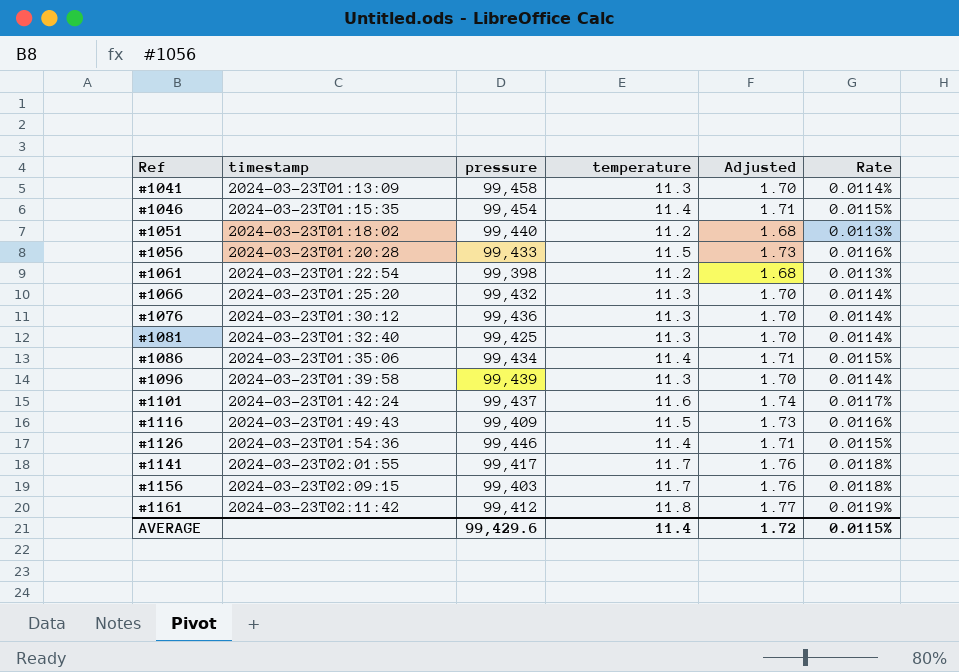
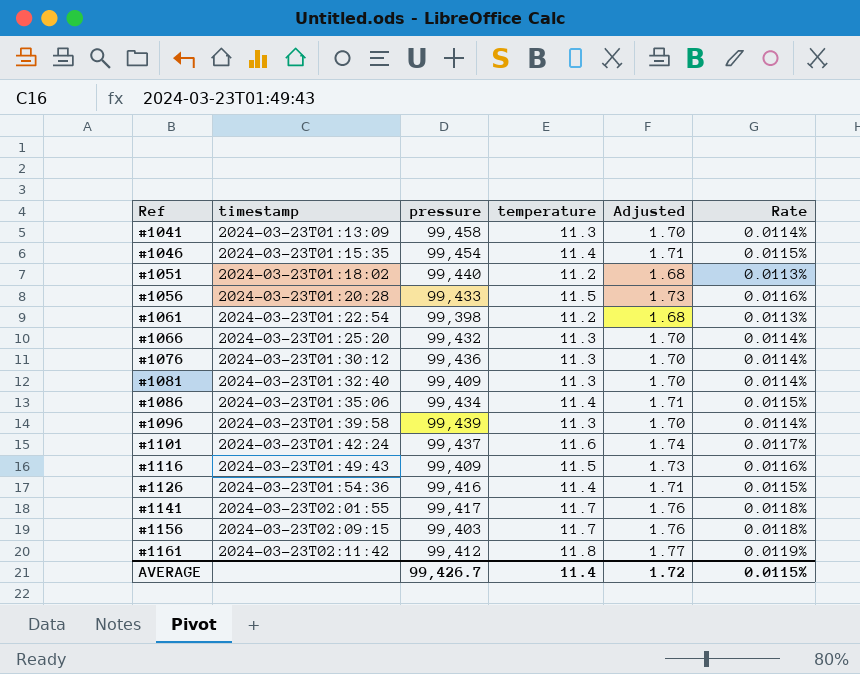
#1081 | pressure: 99,425 -> 99,409
#1126 | pressure: 99,446 -> 99,416
AVERAGE | pressure: 99,429.6 -> 99,426.7

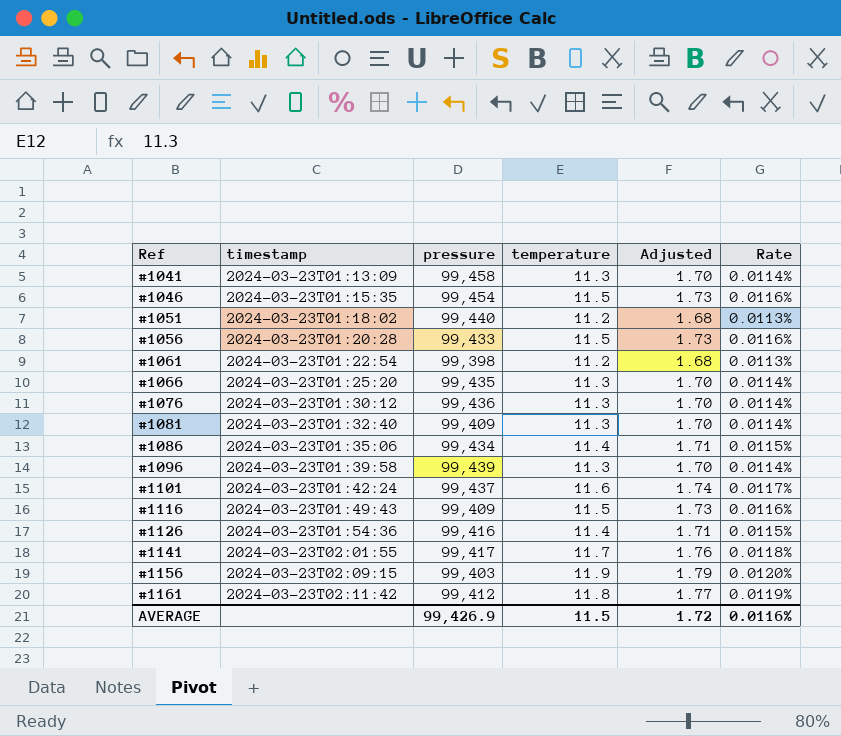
#1046 | temperature: 11.4 -> 11.5
#1046 | Adjusted: 1.71 -> 1.73
#1046 | Rate: 0.0115% -> 0.0116%
#1066 | pressure: 99,432 -> 99,435
#1156 | temperature: 11.7 -> 11.9
#1156 | Adjusted: 1.76 -> 1.79
#1156 | Rate: 0.0118% -> 0.0120%
AVERAGE | pressure: 99,426.7 -> 99,426.9
AVERAGE | temperature: 11.4 -> 11.5
AVERAGE | Rate: 0.0115% -> 0.0116%

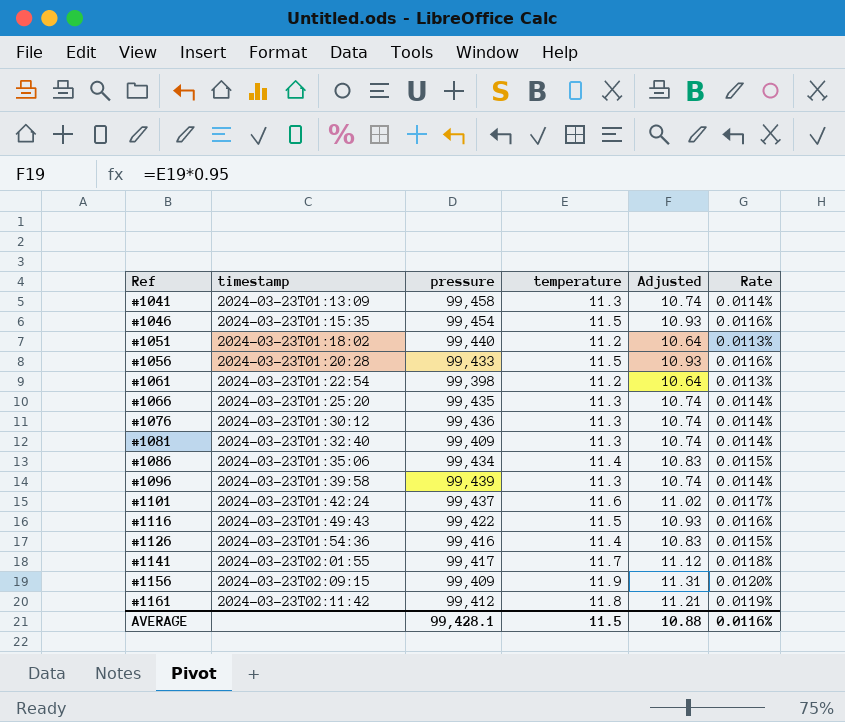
column Adjusted | formula: [temperature] * 0.15 -> [temperature] * 0.95
#1116 | pressure: 99,409 -> 99,422
#1156 | pressure: 99,403 -> 99,409
AVERAGE | pressure: 99,426.9 -> 99,428.1
AVERAGE | Adjusted: 1.72 -> 10.88

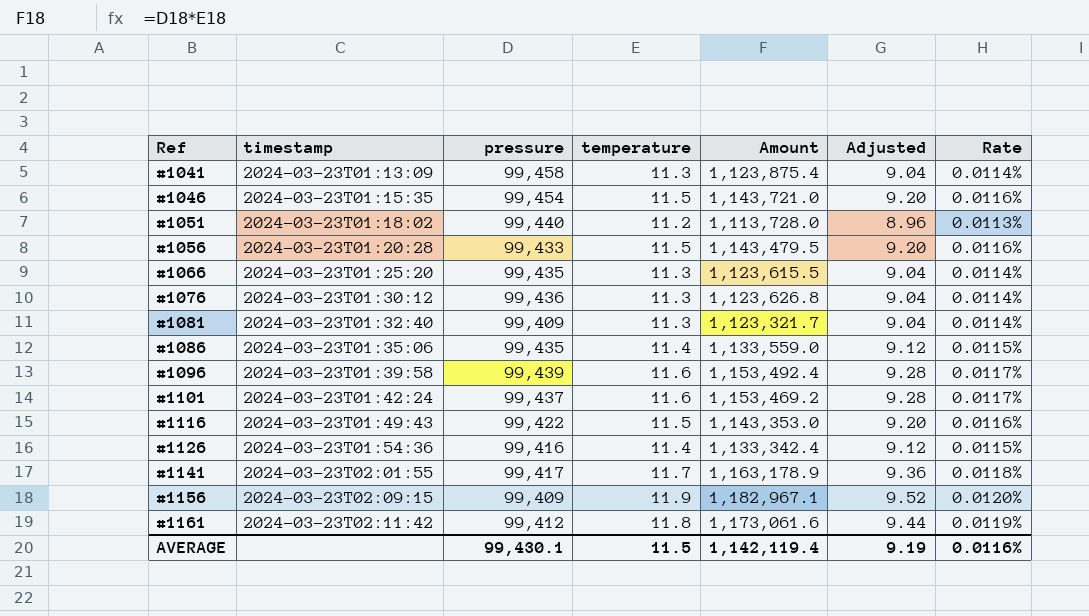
column Amount | formula: none -> [pressure] * [temperature]
column Adjusted | formula: [temperature] * 0.95 -> [temperature] * 0.8
row #1061: 2024-03-23T01:22:54 | 99,398 | 11.2 | 10.64 | 0.0113% -> none
#1086 | pressure: 99,434 -> 99,435
#1096 | temperature: 11.3 -> 11.6
#1096 | Rate: 0.0114% -> 0.0117%
AVERAGE | pressure: 99,428.1 -> 99,430.1
AVERAGE | Adjusted: 10.88 -> 9.19

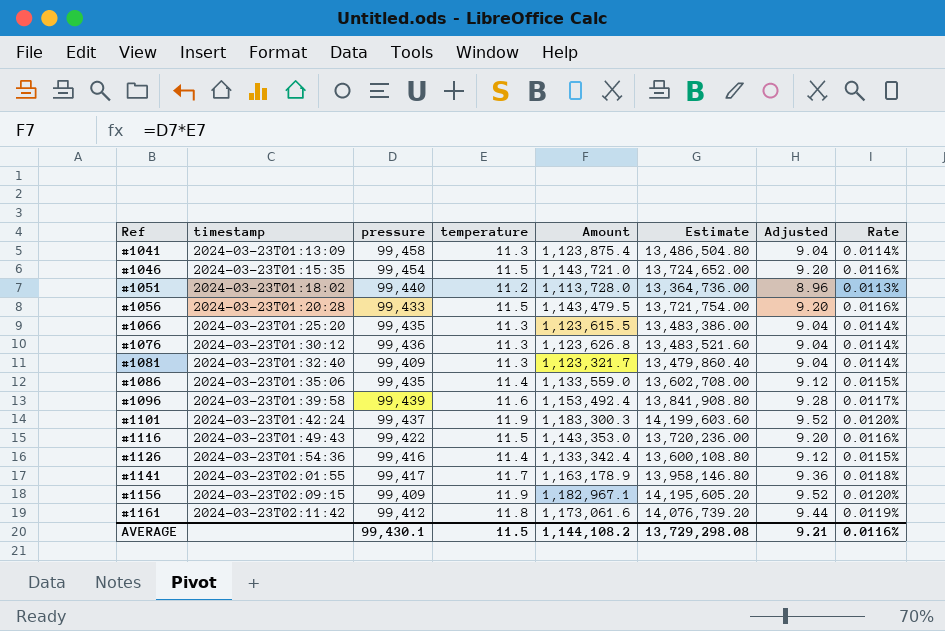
column Estimate | formula: none -> [Amount] * 12
#1101 | temperature: 11.6 -> 11.9
#1101 | Amount: 1,153,469.2 -> 1,183,300.3
#1101 | Adjusted: 9.28 -> 9.52
#1101 | Rate: 0.0117% -> 0.0120%
AVERAGE | Amount: 1,142,119.4 -> 1,144,108.2
AVERAGE | Adjusted: 9.19 -> 9.21

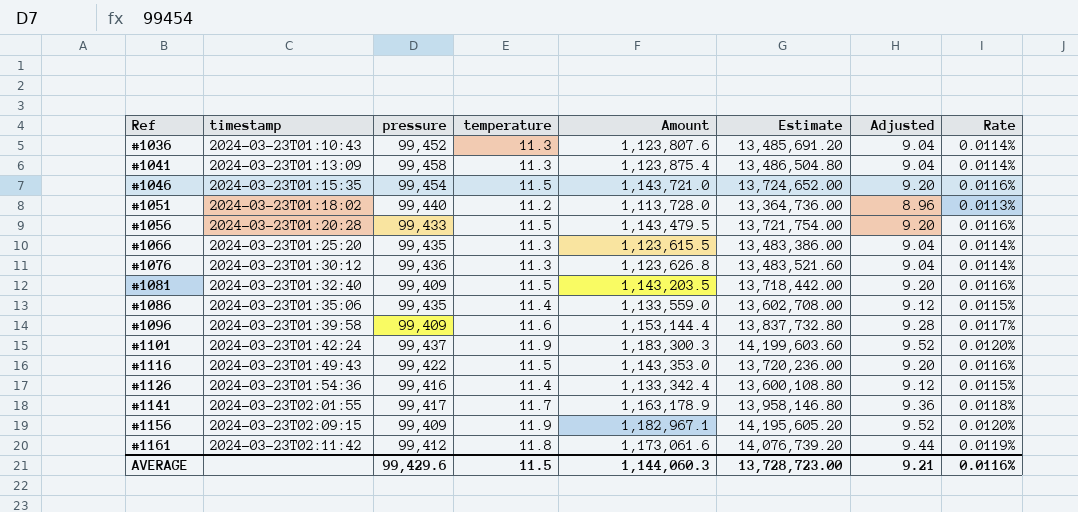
row #1036: none -> 2024-03-23T01:10:43 | 99,452 | 11.3 | 1,123,807.6 | 13,485,691.20 | 9.04 | 0.0114%
#1081 | temperature: 11.3 -> 11.5
#1081 | Amount: 1,123,321.7 -> 1,143,203.5
#1081 | Estimate: 13,479,860.40 -> 13,718,442.00
#1081 | Adjusted: 9.04 -> 9.20
#1081 | Rate: 0.0114% -> 0.0116%
#1096 | pressure: 99,439 -> 99,409
#1096 | Amount: 1,153,492.4 -> 1,153,144.4
#1096 | Estimate: 13,841,908.80 -> 13,837,732.80
AVERAGE | pressure: 99,430.1 -> 99,429.6
AVERAGE | Amount: 1,144,108.2 -> 1,144,060.3
AVERAGE | Estimate: 13,729,298.08 -> 13,728,723.00

